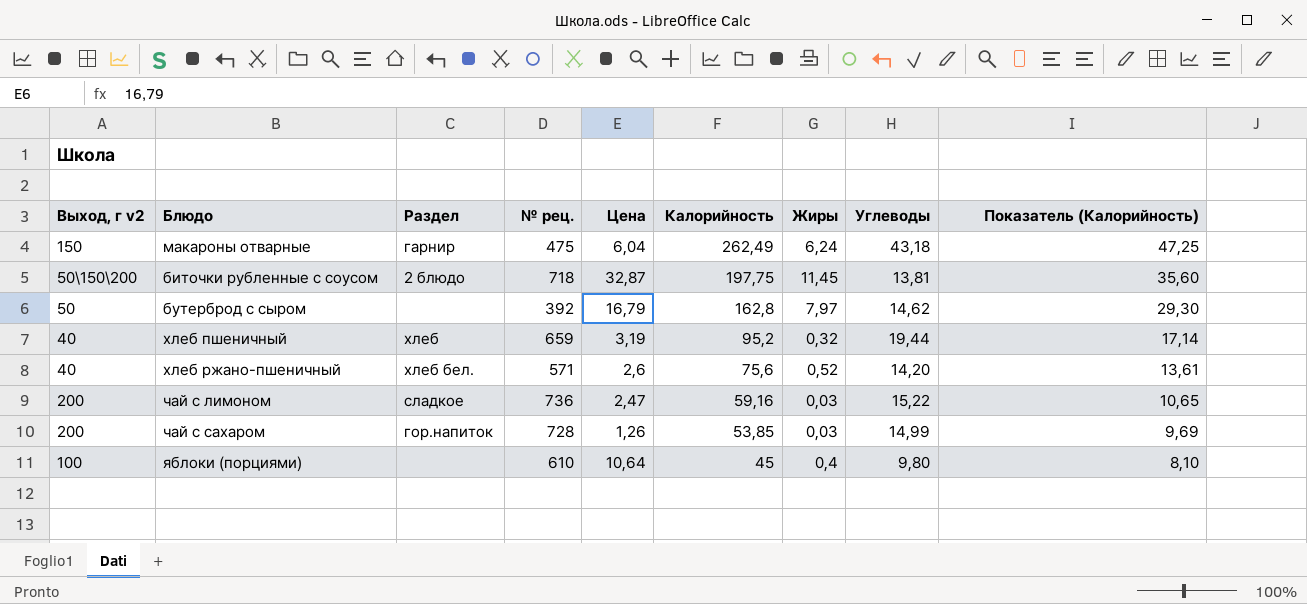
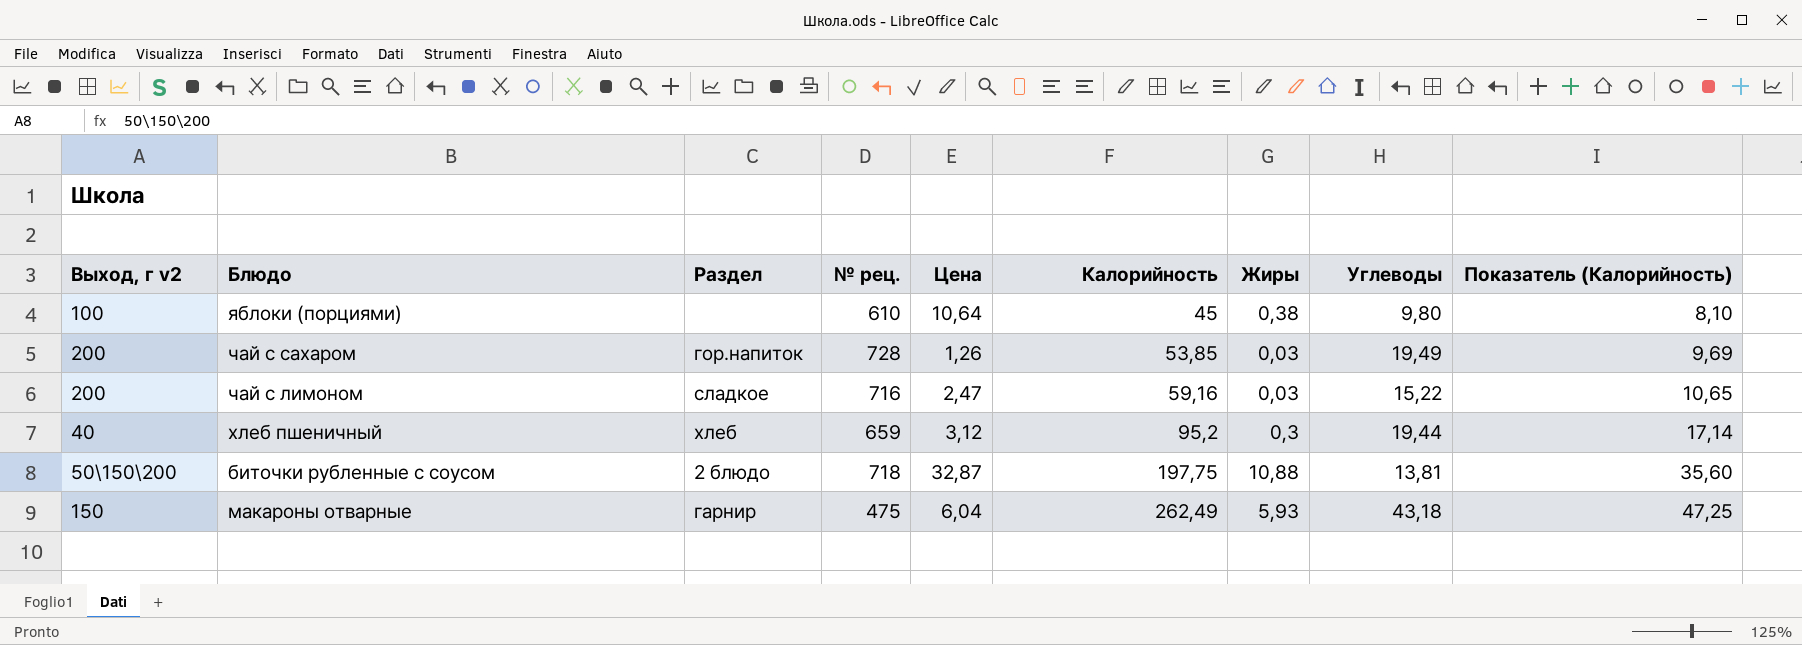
row order: Калорийность descending -> Калорийность ascending
row бутерброд с сыром: 50 | none | 392 | 16,79 | 162,8 | 7,97 | 14,62 | 29,30 -> none
row хлеб ржано-пшеничный: 40 | хлеб бел. | 571 | 2,6 | 75,6 | 0,52 | 14,20 | 13,61 -> none
яблоки (порциями) | Жиры: 0,4 -> 0,38
чай с сахаром | Углеводы: 14,99 -> 19,49
чай с лимоном | № рец.: 736 -> 716
хлеб пшеничный | Цена: 3,19 -> 3,12
хлеб пшеничный | Жиры: 0,32 -> 0,3
биточки рубленные с соусом | Жиры: 11,45 -> 10,88
макароны отварные | Жиры: 6,24 -> 5,93

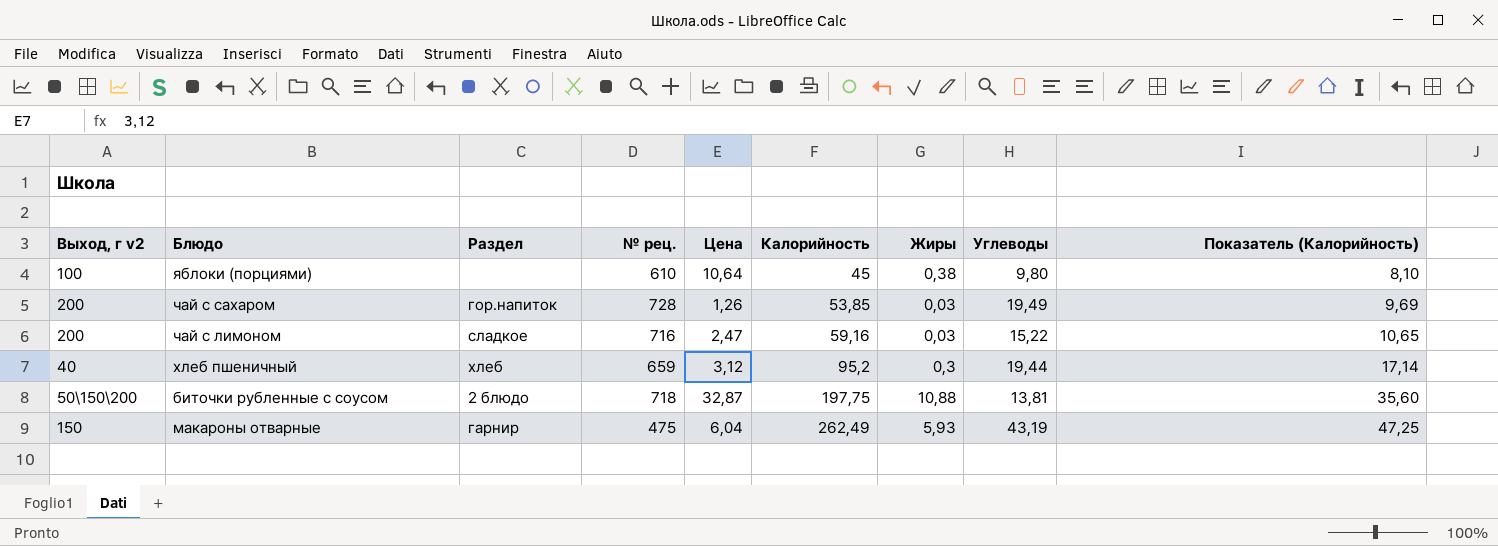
макароны отварные | Углеводы: 43,18 -> 43,19

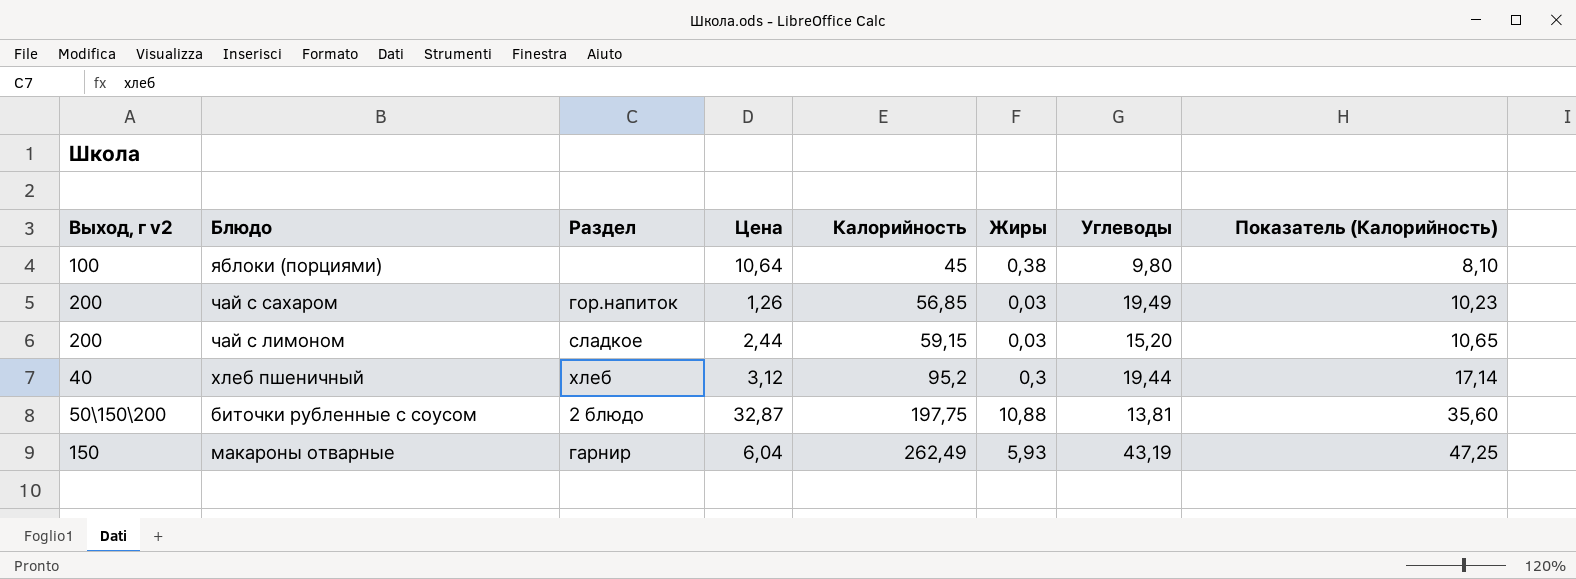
column № рец. | position: 4 -> none
чай с сахаром | Калорийность: 53,85 -> 56,85
чай с сахаром | Показатель (Калорийность): 9,69 -> 10,23
чай с лимоном | Цена: 2,47 -> 2,44
чай с лимоном | Калорийность: 59,16 -> 59,15
чай с лимоном | Углеводы: 15,22 -> 15,20

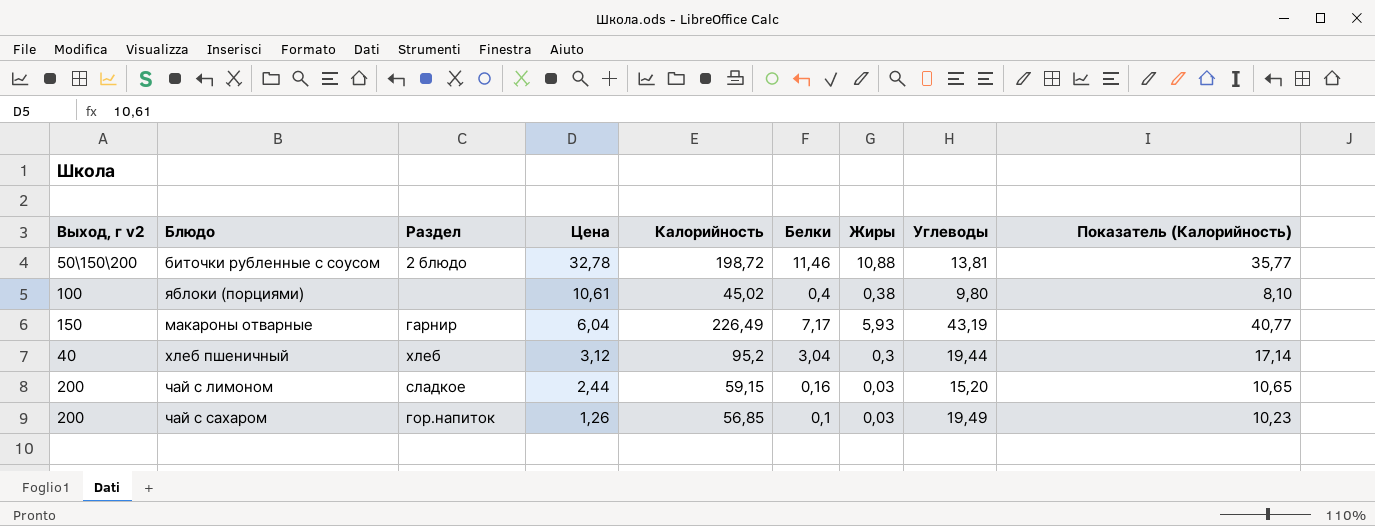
row order: Калорийность ascending -> Цена descending
column Белки | position: none -> 6
биточки рубленные с соусом | Цена: 32,87 -> 32,78
биточки рубленные с соусом | Калорийность: 197,75 -> 198,72
биточки рубленные с соусом | Показатель (Калорийность): 35,60 -> 35,77
яблоки (порциями) | Цена: 10,64 -> 10,61
яблоки (порциями) | Калорийность: 45 -> 45,02
макароны отварные | Калорийность: 262,49 -> 226,49
макароны отварные | Показатель (Калорийность): 47,25 -> 40,77

